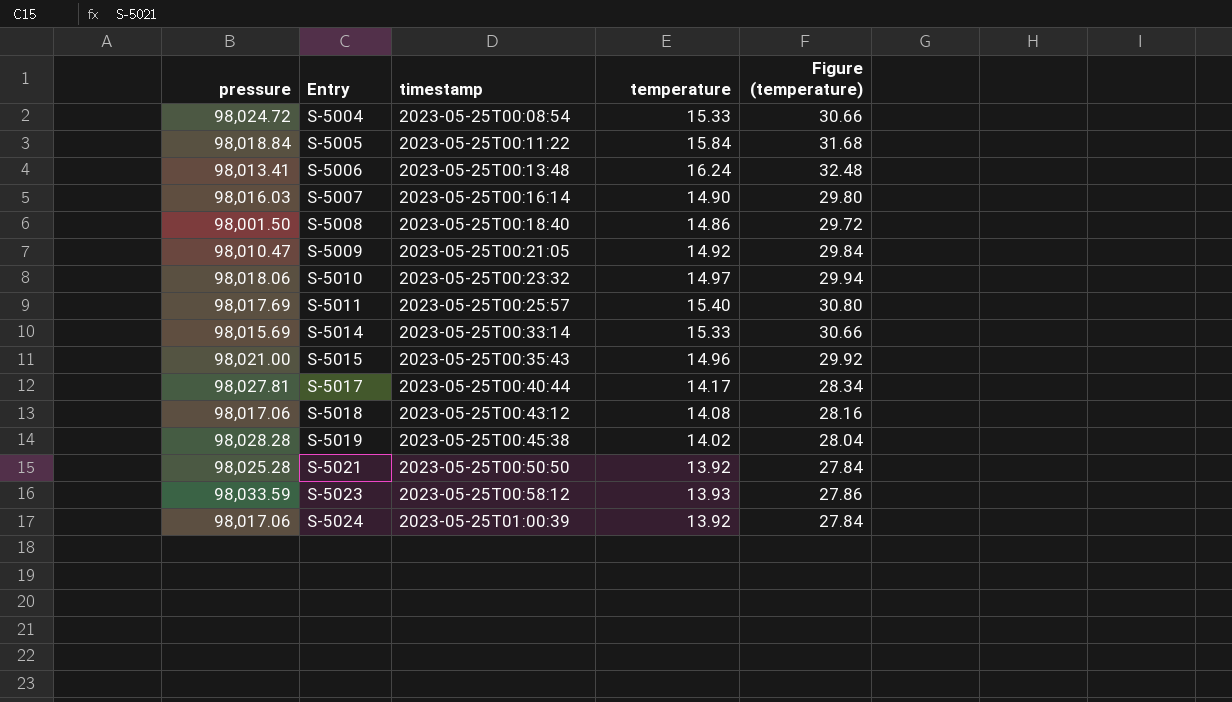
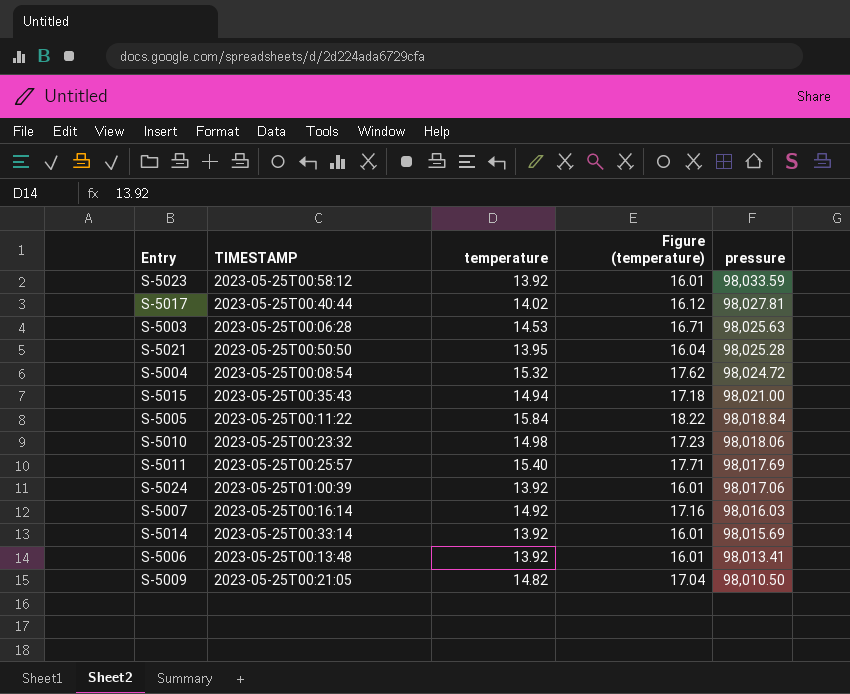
row order: Entry ascending -> pressure descending
column name: timestamp -> TIMESTAMP
column Figure (temperature) | formula: [temperature] * 2 -> [temperature] * 1.15
column pressure | position: 1 -> 5
row S-5008: 98,001.50 | 2023-05-25T00:18:40 | 14.86 | 29.72 -> none
row S-5018: 98,017.06 | 2023-05-25T00:43:12 | 14.08 | 28.16 -> none
row S-5019: 98,028.28 | 2023-05-25T00:45:38 | 14.02 | 28.04 -> none
S-5023 | temperature: 13.93 -> 13.92
S-5017 | temperature: 14.17 -> 14.02
row S-5003: none -> 2023-05-25T00:06:28 | 14.53 | 16.71 | 98,025.63
S-5021 | temperature: 13.92 -> 13.95
S-5004 | temperature: 15.33 -> 15.32
S-5015 | temperature: 14.96 -> 14.94
S-5010 | temperature: 14.97 -> 14.98
S-5007 | temperature: 14.90 -> 14.92
S-5014 | temperature: 15.33 -> 13.92
S-5006 | temperature: 16.24 -> 13.92
S-5009 | temperature: 14.92 -> 14.82
S-5009 | pressure: 98,010.47 -> 98,010.50

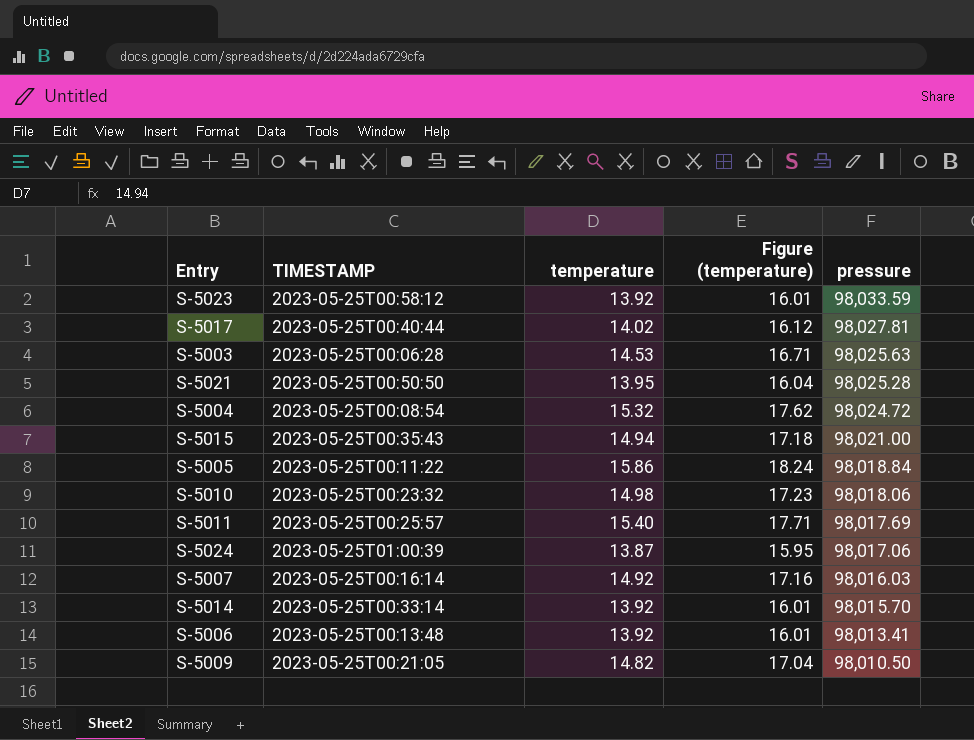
S-5005 | temperature: 15.84 -> 15.86
S-5005 | Figure (temperature): 18.22 -> 18.24
S-5024 | temperature: 13.92 -> 13.87
S-5024 | Figure (temperature): 16.01 -> 15.95
S-5014 | pressure: 98,015.69 -> 98,015.70

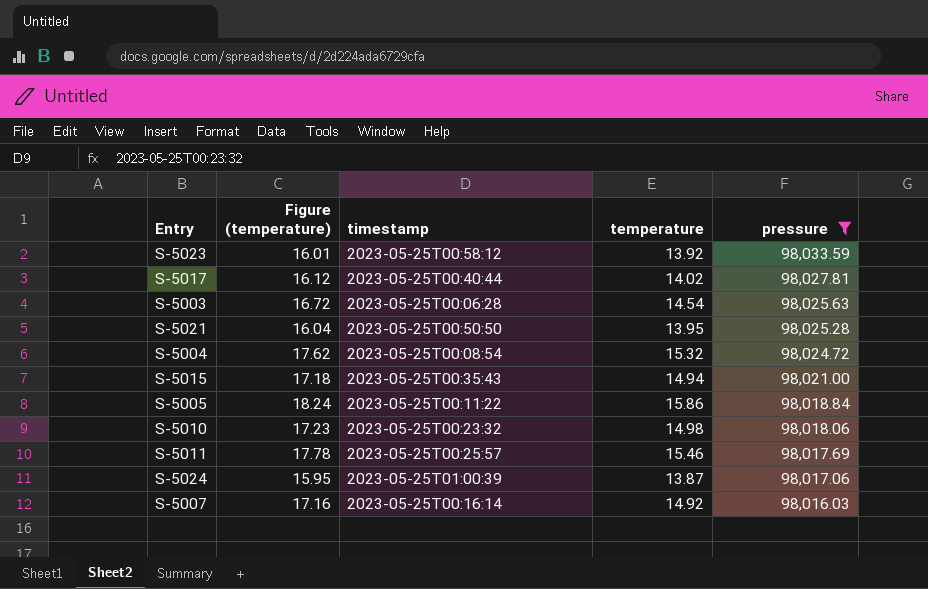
filter: none -> pressure >= 98,016.03
column Figure (temperature) | position: 4 -> 2
column name: TIMESTAMP -> timestamp
S-5003 | Figure (temperature): 16.71 -> 16.72
S-5003 | temperature: 14.53 -> 14.54
S-5011 | Figure (temperature): 17.71 -> 17.78
S-5011 | temperature: 15.40 -> 15.46

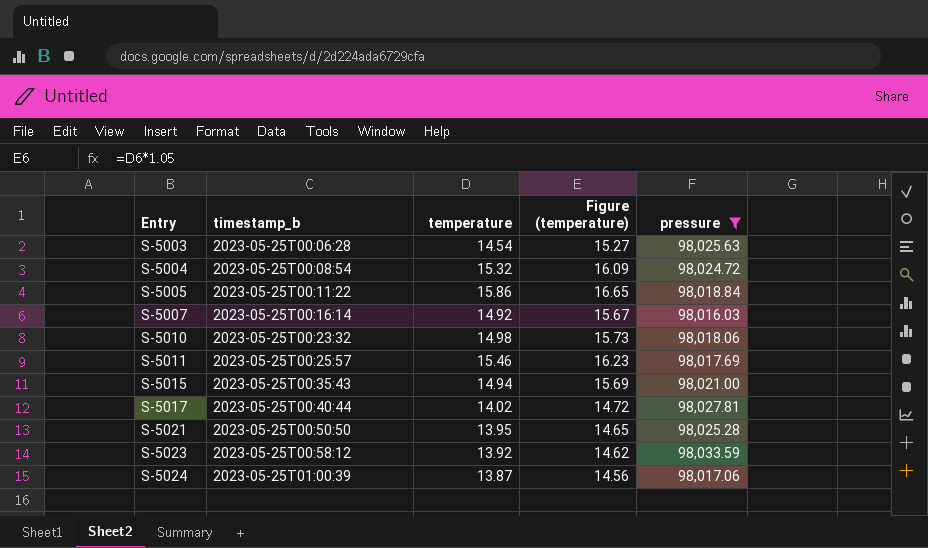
row order: pressure descending -> Entry ascending
column name: timestamp -> timestamp_b
column Figure (temperature) | formula: [temperature] * 1.15 -> [temperature] * 1.05
column Figure (temperature) | position: 2 -> 4

